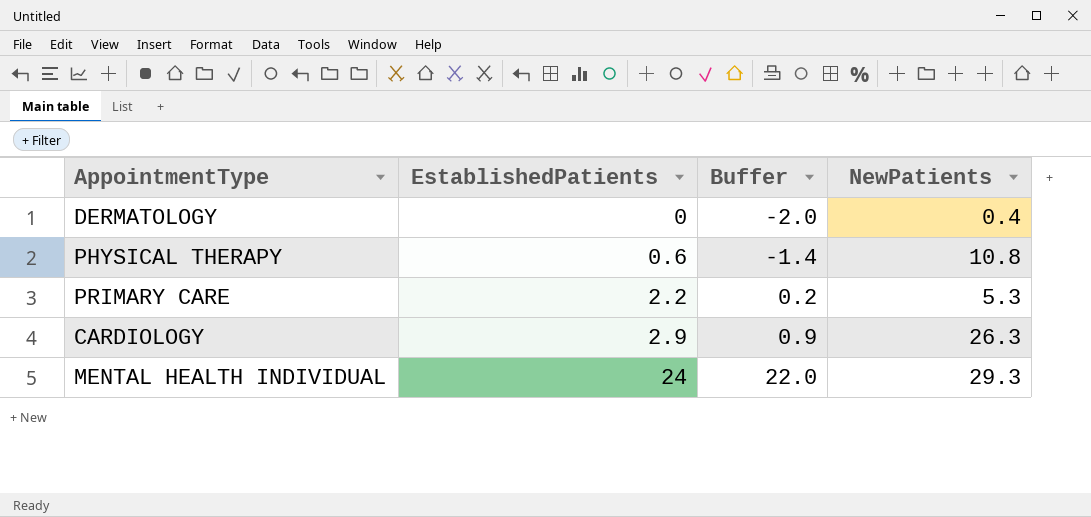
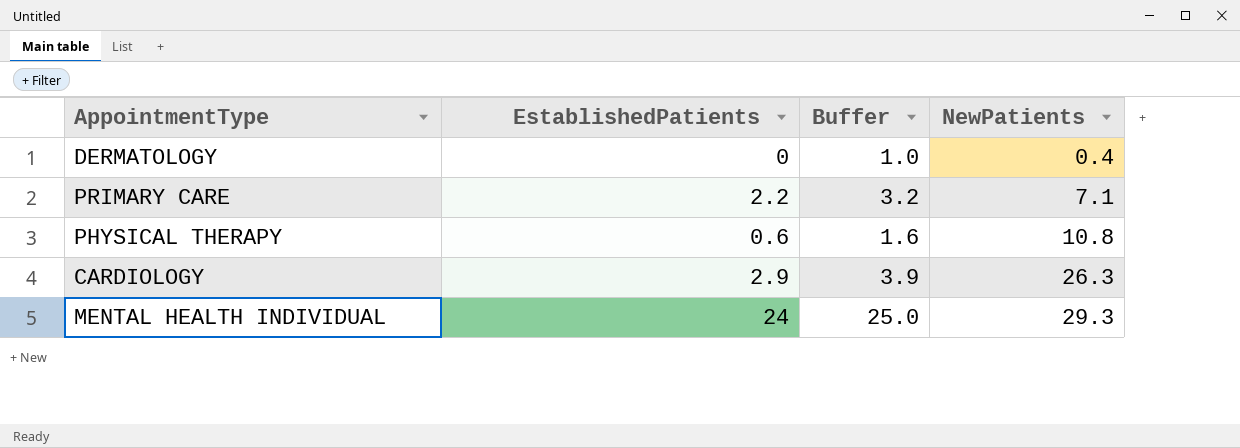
row order: EstablishedPatients ascending -> NewPatients ascending
column Buffer | formula: [EstablishedPatients] - 2 -> [EstablishedPatients] + 1
PRIMARY CARE | NewPatients: 5.3 -> 7.1

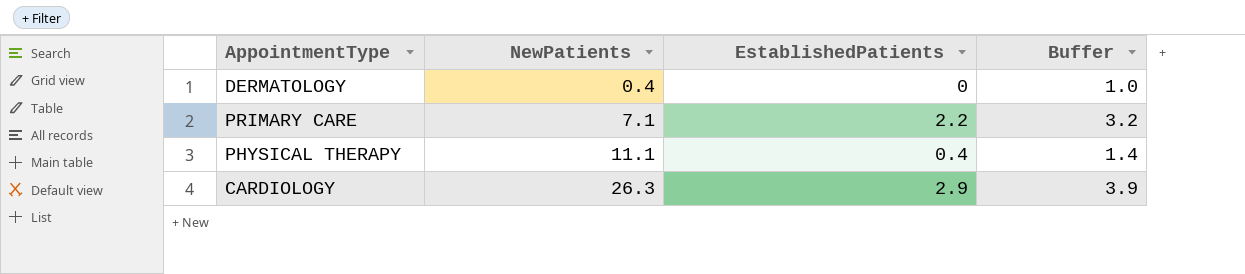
column NewPatients | position: 4 -> 2
row MENTAL HEALTH INDIVIDUAL: 24 | 25.0 | 29.3 -> none
PHYSICAL THERAPY | NewPatients: 10.8 -> 11.1
PHYSICAL THERAPY | EstablishedPatients: 0.6 -> 0.4
PHYSICAL THERAPY | Buffer: 1.6 -> 1.4

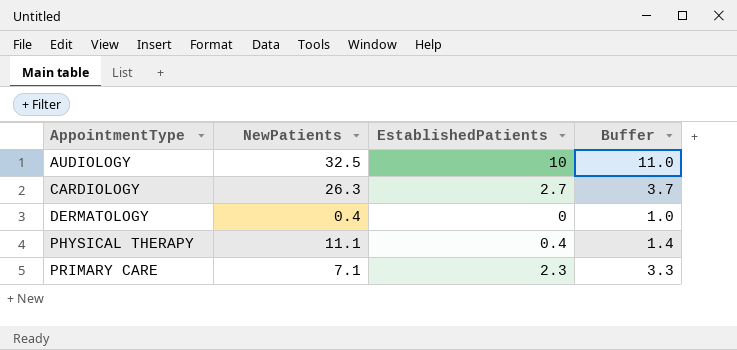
row order: NewPatients ascending -> AppointmentType ascending
row AUDIOLOGY: none -> 32.5 | 10 | 11.0
CARDIOLOGY | EstablishedPatients: 2.9 -> 2.7
CARDIOLOGY | Buffer: 3.9 -> 3.7
PRIMARY CARE | EstablishedPatients: 2.2 -> 2.3
PRIMARY CARE | Buffer: 3.2 -> 3.3

